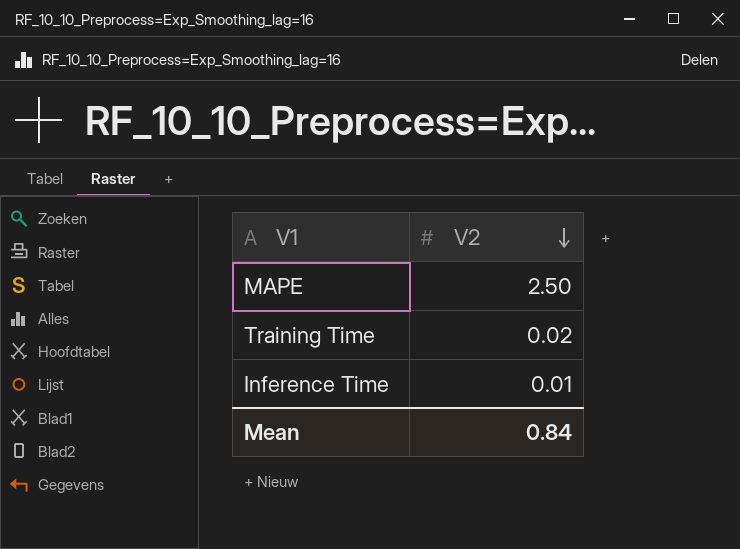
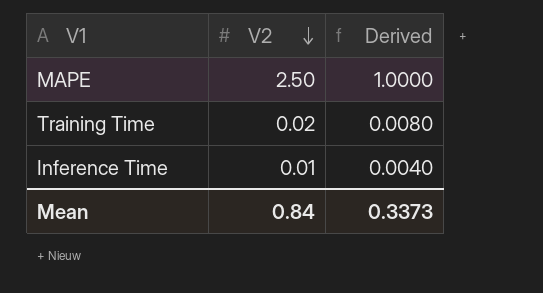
column Derived | formula: none -> [V2] * 0.4

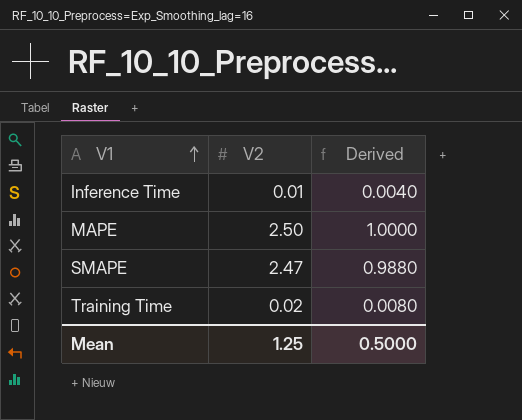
row order: V2 descending -> V1 ascending
row SMAPE: none -> 2.47 | 0.9880
Mean | V2: 0.84 -> 1.25
Mean | Derived: 0.3373 -> 0.5000

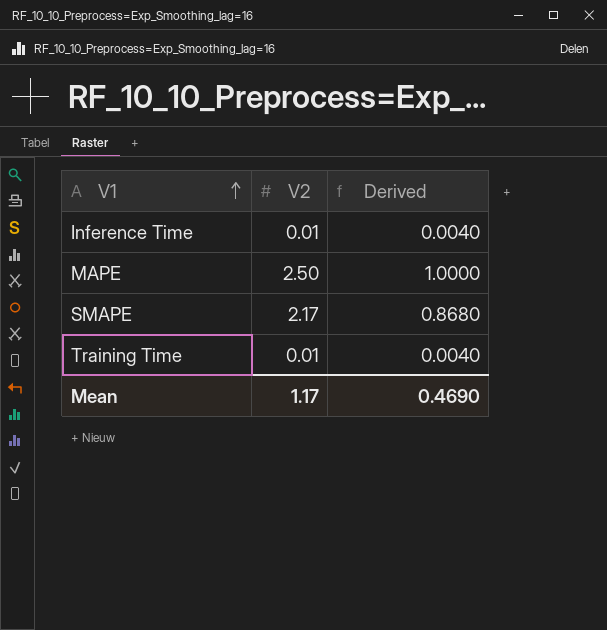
SMAPE | V2: 2.47 -> 2.17
SMAPE | Derived: 0.9880 -> 0.8680
Training Time | V2: 0.02 -> 0.01
Training Time | Derived: 0.0080 -> 0.0040
Mean | V2: 1.25 -> 1.17
Mean | Derived: 0.5000 -> 0.4690

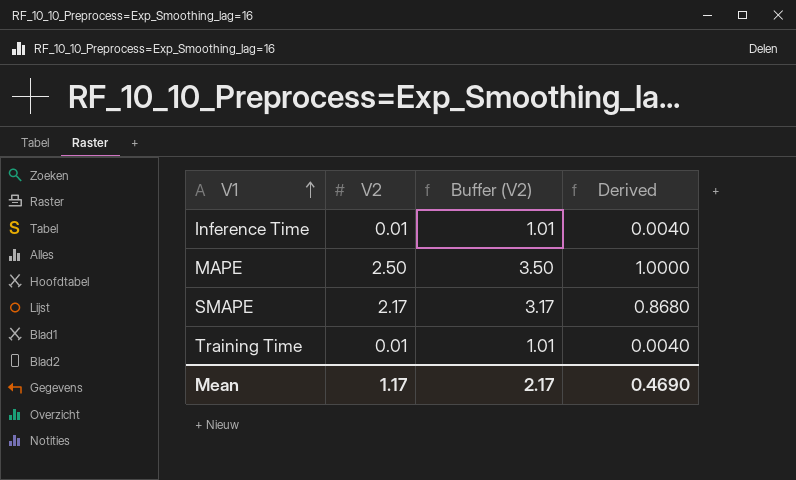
column Buffer (V2) | formula: none -> [V2] + 1

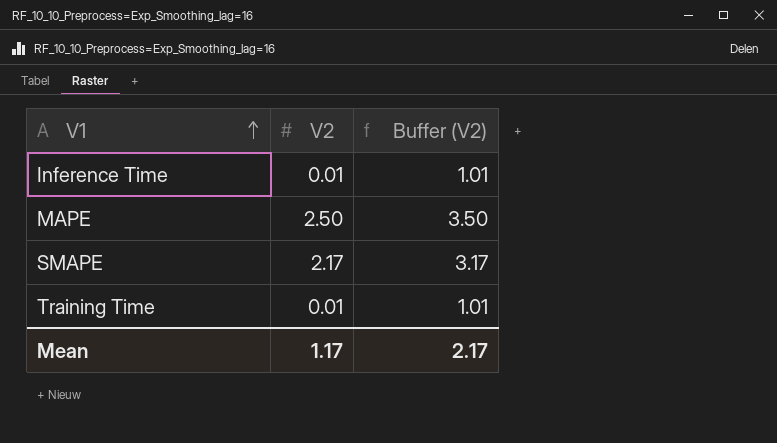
column Derived | formula: [V2] * 0.4 -> none

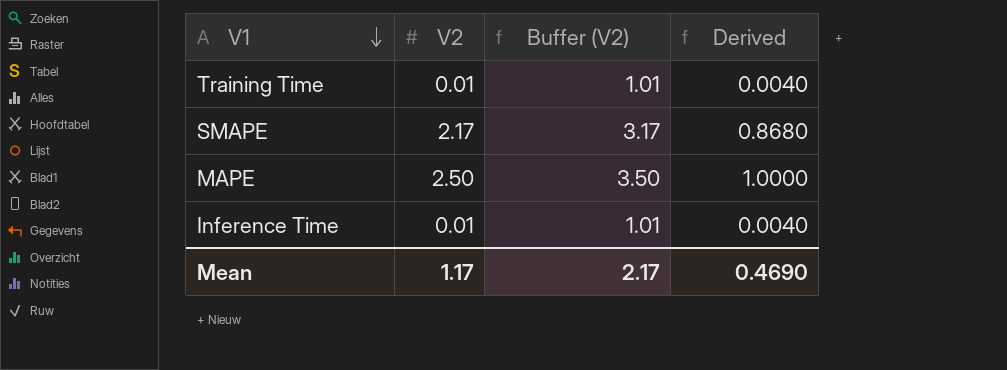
row order: V1 ascending -> V1 descending
column Derived | formula: none -> [V2] * 0.4

